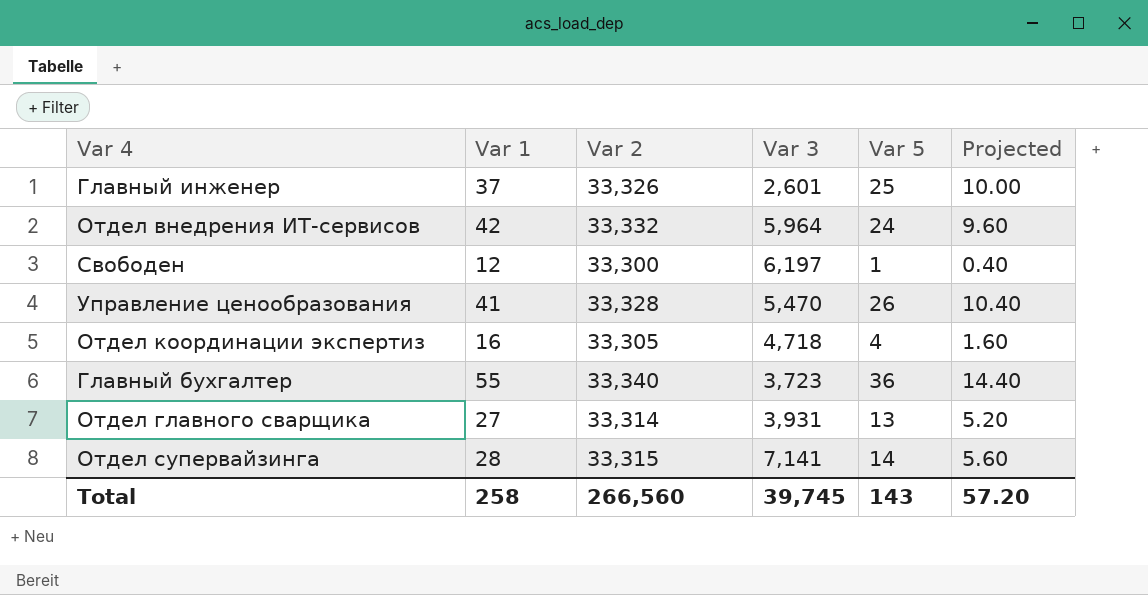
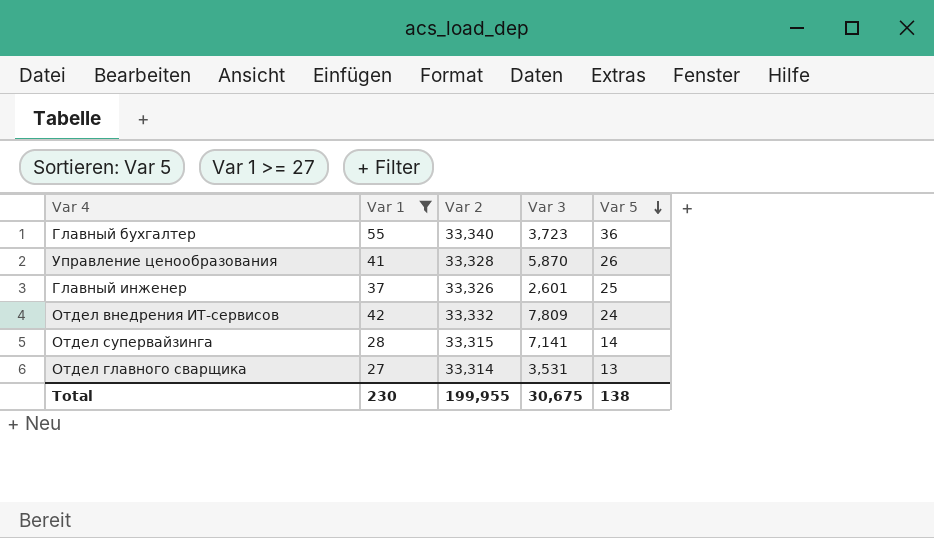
filter: none -> Var 1 >= 27
row order: none -> Var 5 descending
column Projected | formula: [Var 5] * 0.4 -> none
Управление ценообразования | Var 3: 5,470 -> 5,870
Отдел внедрения ИТ-сервисов | Var 3: 5,964 -> 7,809
Отдел главного сварщика | Var 3: 3,931 -> 3,531
Total | Var 1: 258 -> 230
Total | Var 2: 266,560 -> 199,955
Total | Var 3: 39,745 -> 30,675
Total | Var 5: 143 -> 138

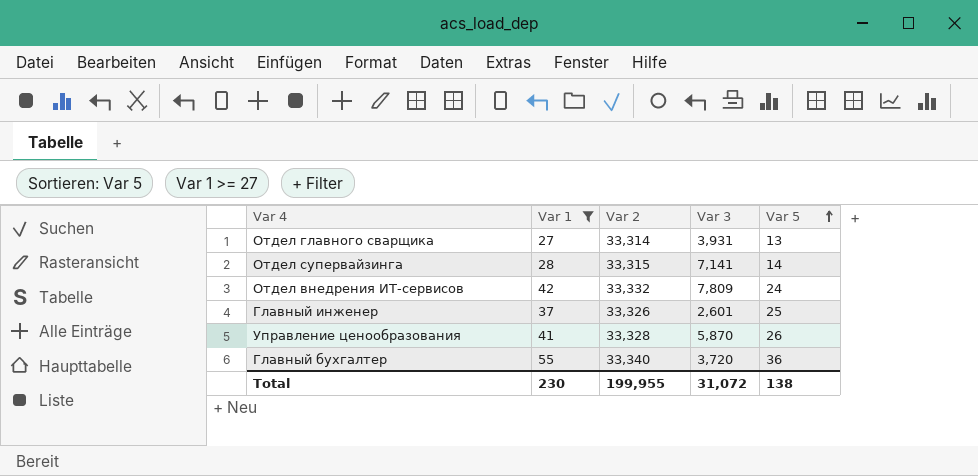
row order: Var 5 descending -> Var 5 ascending
Отдел главного сварщика | Var 3: 3,531 -> 3,931
Главный бухгалтер | Var 3: 3,723 -> 3,720
Total | Var 3: 30,675 -> 31,072

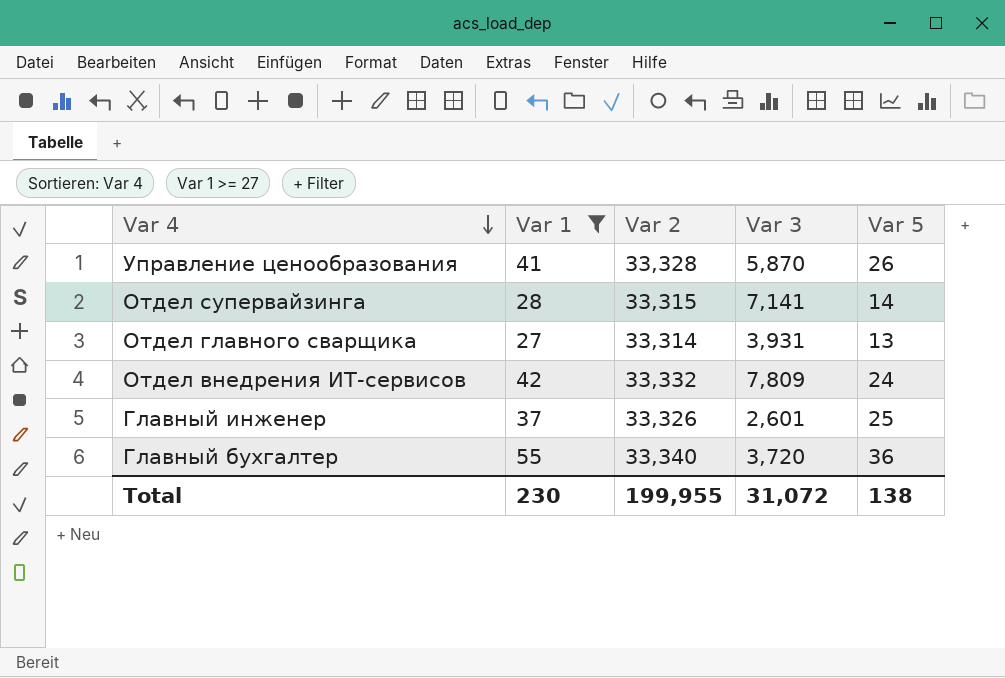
row order: Var 5 ascending -> Var 4 descending

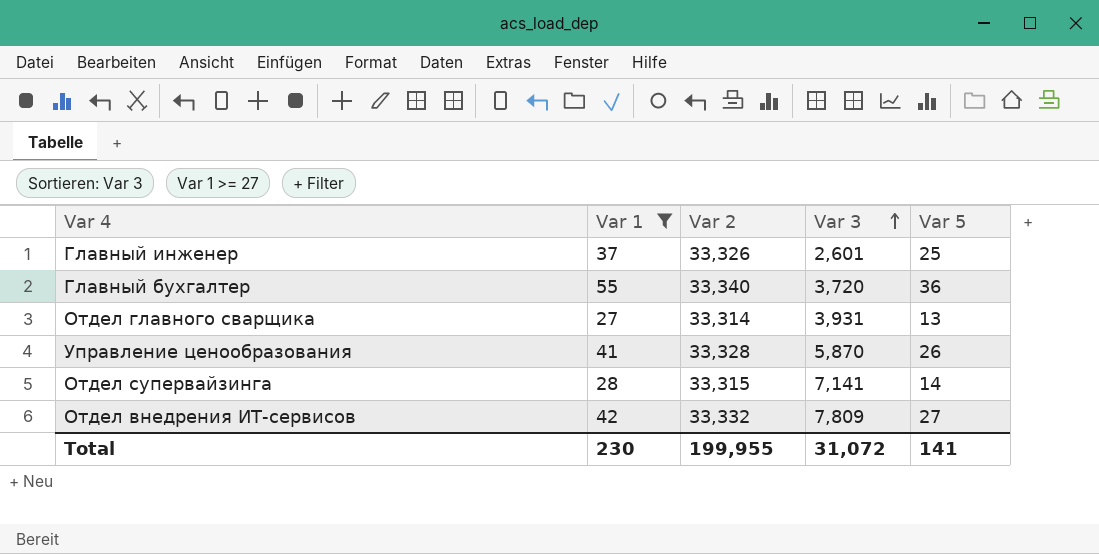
row order: Var 4 descending -> Var 3 ascending
Отдел внедрения ИТ-сервисов | Var 5: 24 -> 27
Total | Var 5: 138 -> 141

